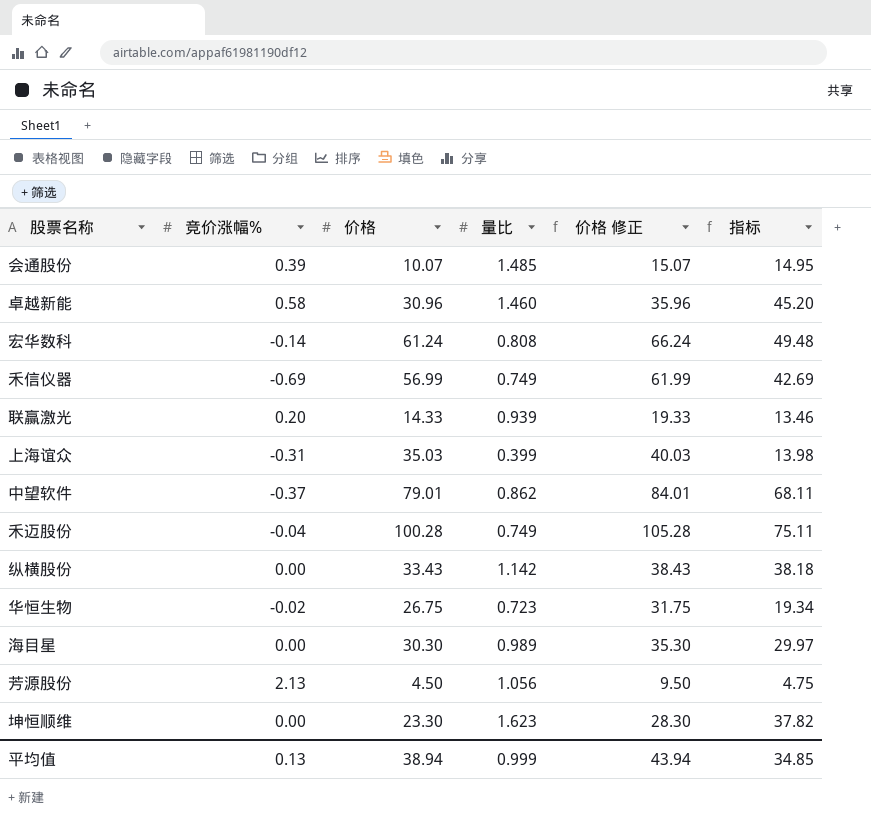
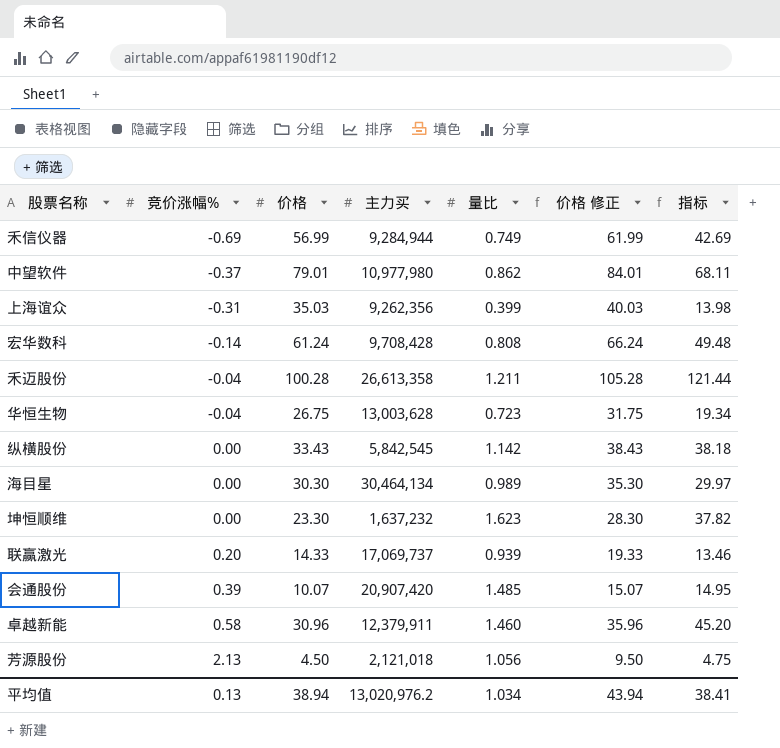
row order: none -> 竞价涨幅% ascending
column 主力买 | position: none -> 4
禾迈股份 | 量比: 0.749 -> 1.211
禾迈股份 | 指标: 75.11 -> 121.44
华恒生物 | 竞价涨幅%: -0.02 -> -0.04
平均值 | 量比: 0.999 -> 1.034
平均值 | 指标: 34.85 -> 38.41

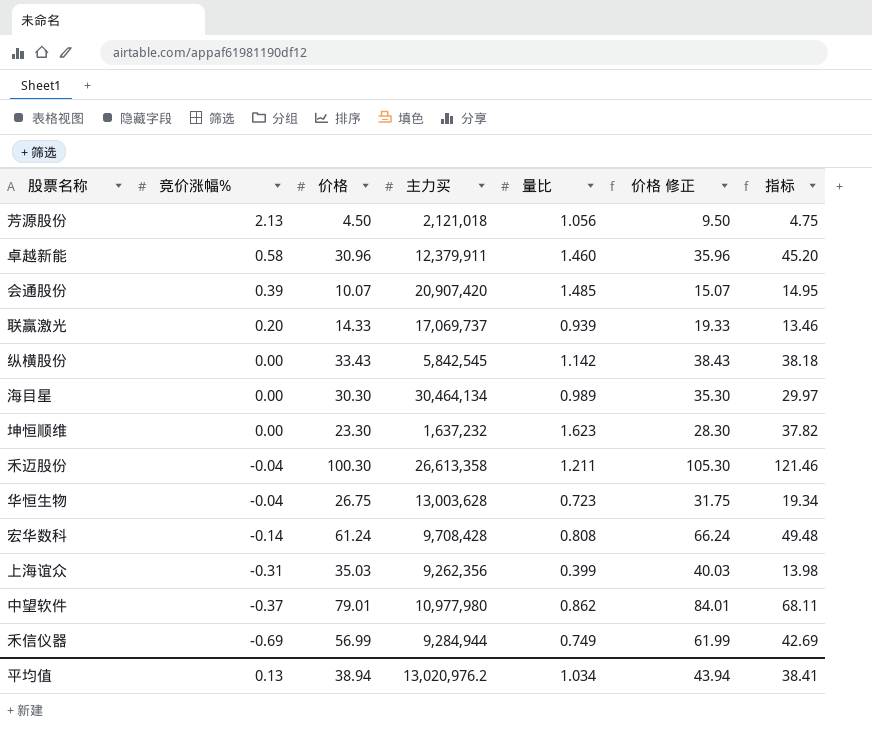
row order: 竞价涨幅% ascending -> 竞价涨幅% descending
禾迈股份 | 价格: 100.28 -> 100.30
禾迈股份 | 价格 修正: 105.28 -> 105.30
禾迈股份 | 指标: 121.44 -> 121.46

